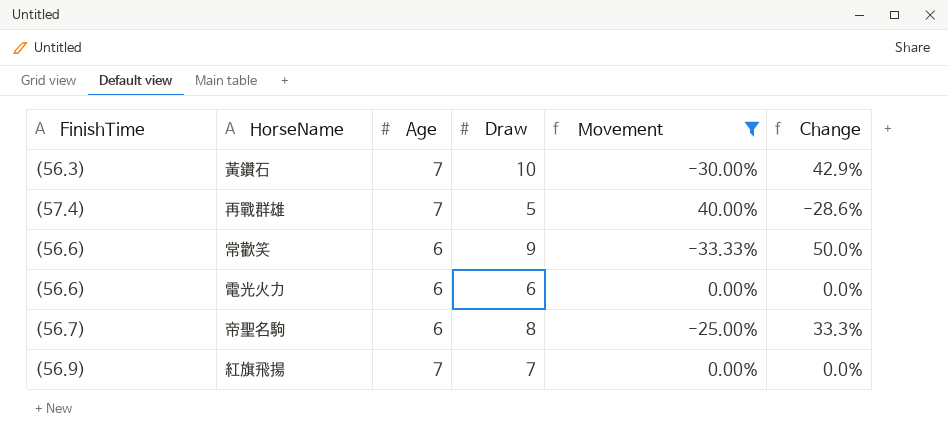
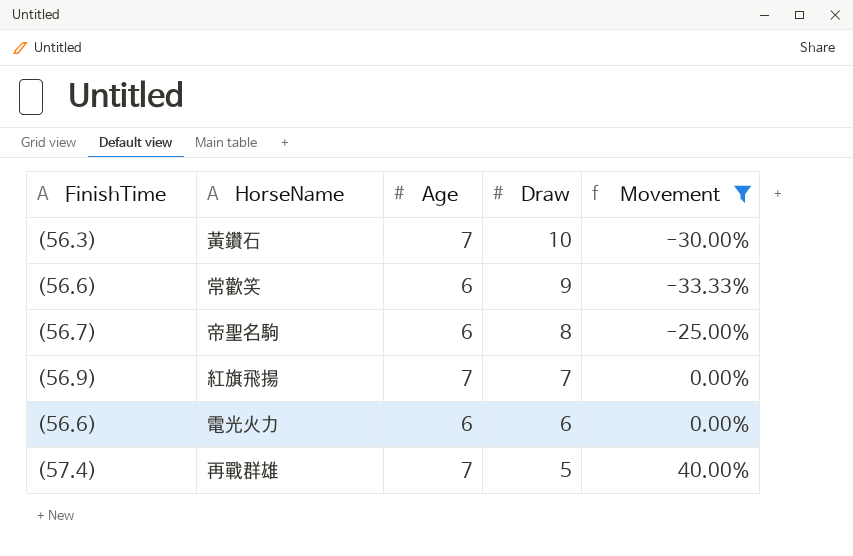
row order: none -> Draw descending
column Change | formula: ([Draw] - [Age]) / [Age] -> none

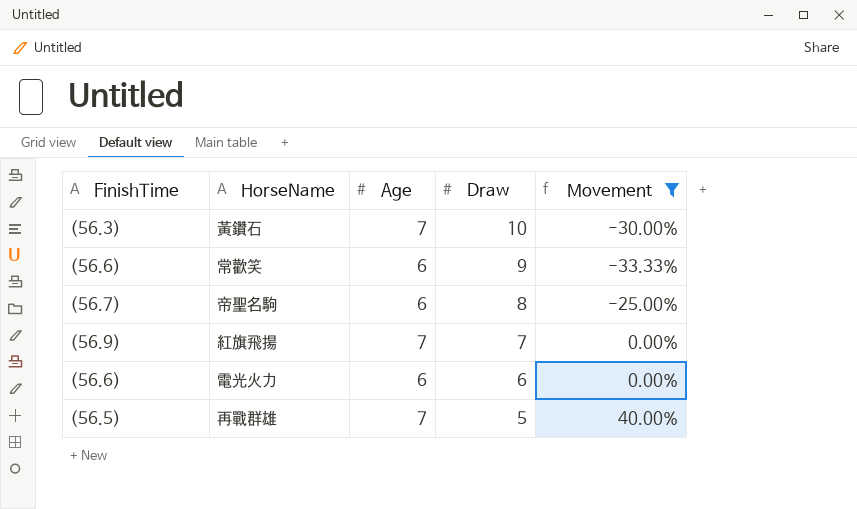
再戰群雄 | FinishTime: (57.4) -> (56.5)

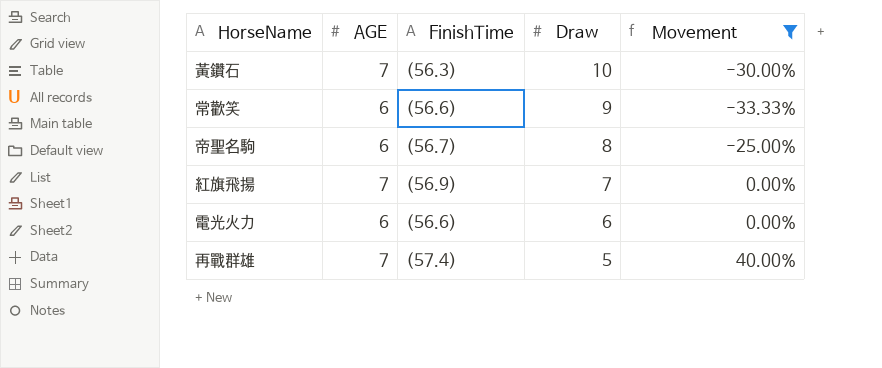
column name: Age -> AGE
column FinishTime | position: 1 -> 3
再戰群雄 | FinishTime: (56.5) -> (57.4)

